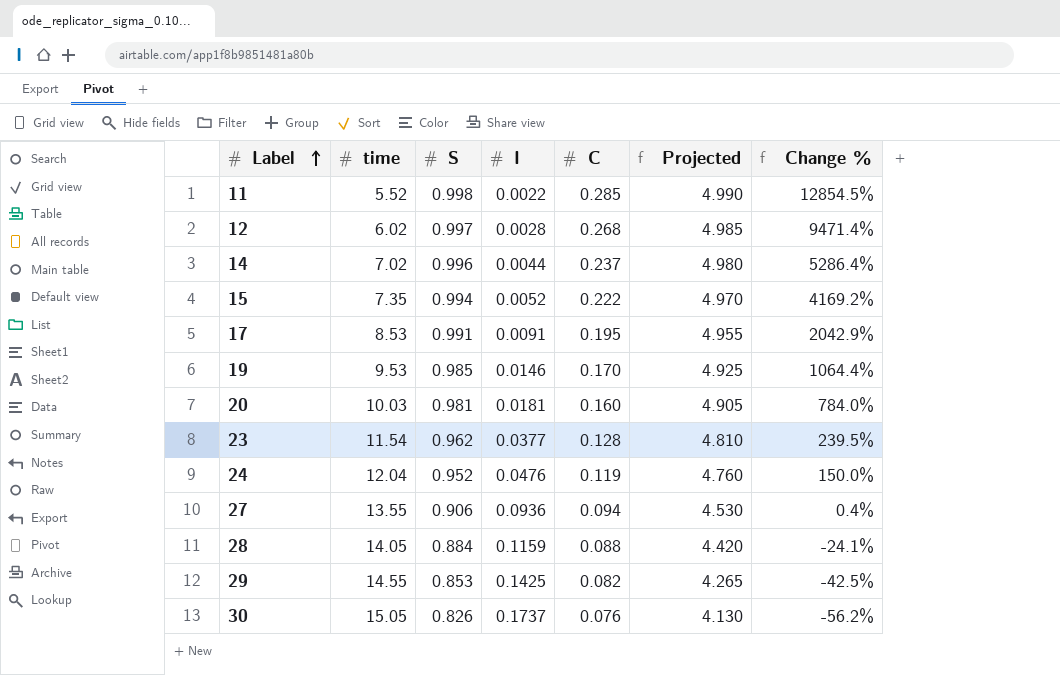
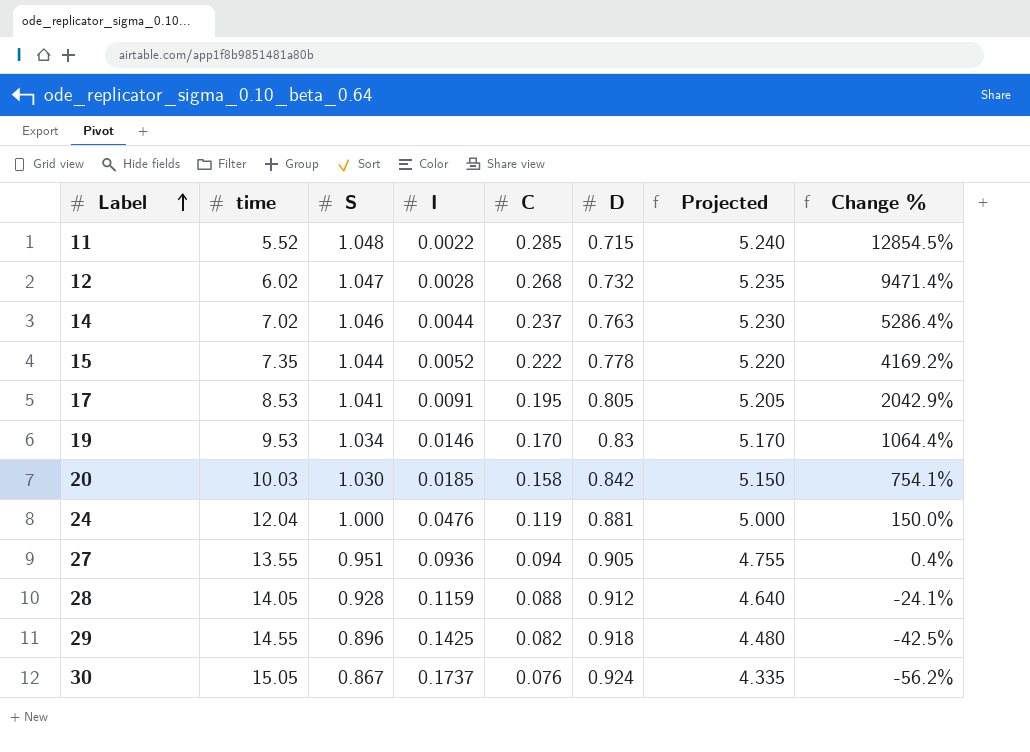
column D | position: none -> 6
row 23: 11.54 | 0.962 | 0.0377 | 0.128 | 4.810 | 239.5% -> none
11 | S: 0.998 -> 1.048
11 | Projected: 4.990 -> 5.240
12 | S: 0.997 -> 1.047
12 | Projected: 4.985 -> 5.235
14 | S: 0.996 -> 1.046
14 | Projected: 4.980 -> 5.230
15 | S: 0.994 -> 1.044
15 | Projected: 4.970 -> 5.220
17 | S: 0.991 -> 1.041
17 | Projected: 4.955 -> 5.205
19 | S: 0.985 -> 1.034
19 | Projected: 4.925 -> 5.170
20 | S: 0.981 -> 1.030
20 | I: 0.0181 -> 0.0185
20 | C: 0.160 -> 0.158
20 | Projected: 4.905 -> 5.150
20 | Change %: 784.0% -> 754.1%
24 | S: 0.952 -> 1.000
24 | Projected: 4.760 -> 5.000
27 | S: 0.906 -> 0.951
27 | Projected: 4.530 -> 4.755
28 | S: 0.884 -> 0.928
28 | Projected: 4.420 -> 4.640
29 | S: 0.853 -> 0.896
29 | Projected: 4.265 -> 4.480
30 | S: 0.826 -> 0.867
30 | Projected: 4.130 -> 4.335

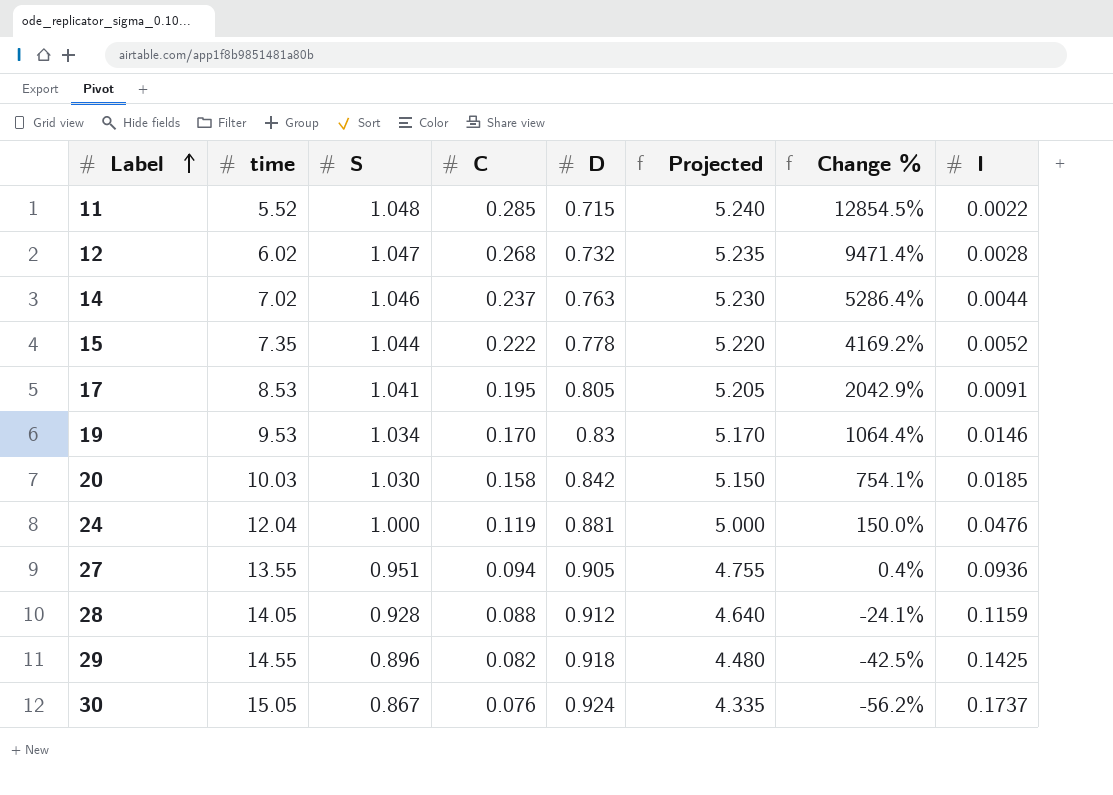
column I | position: 4 -> 8

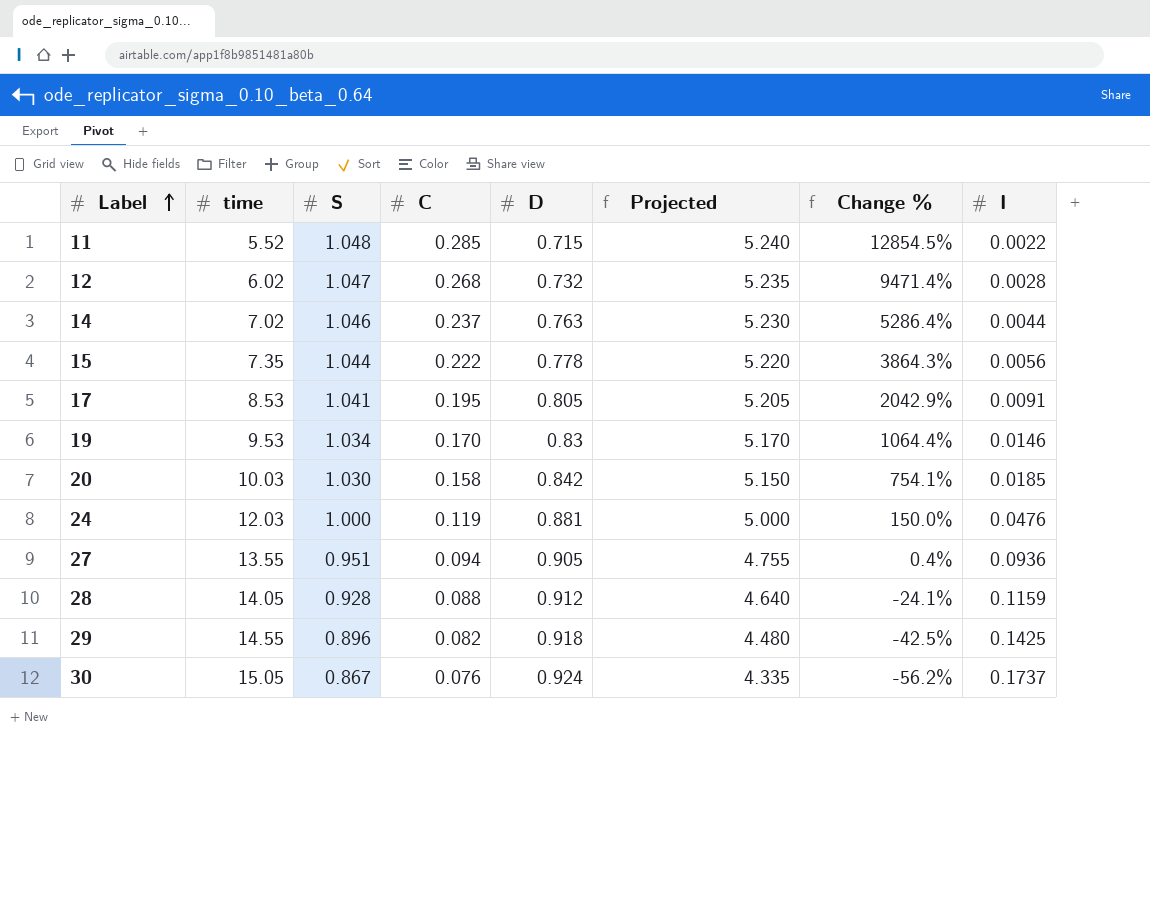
15 | Change %: 4169.2% -> 3864.3%
15 | I: 0.0052 -> 0.0056
24 | time: 12.04 -> 12.03

